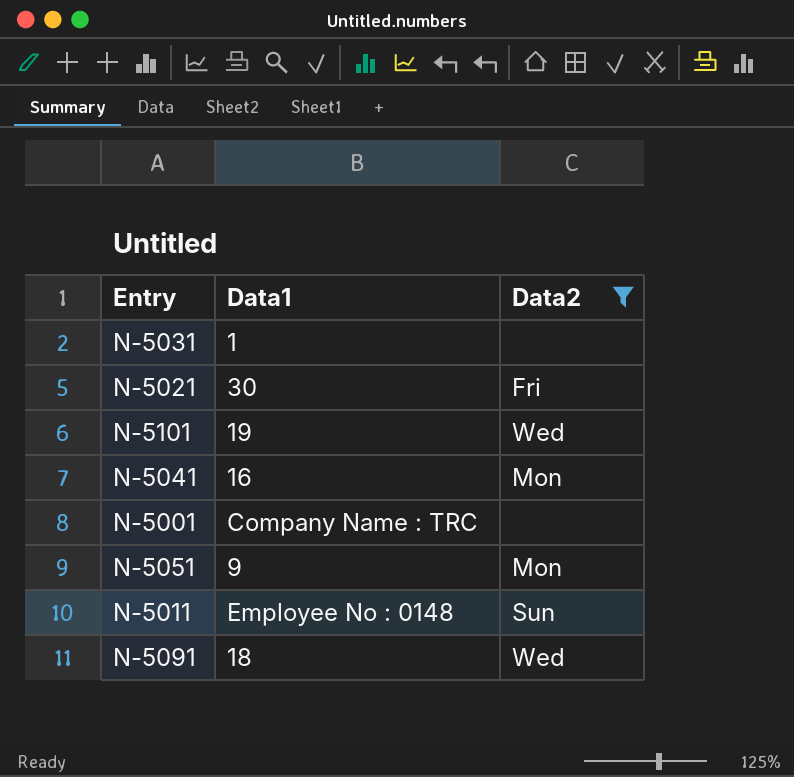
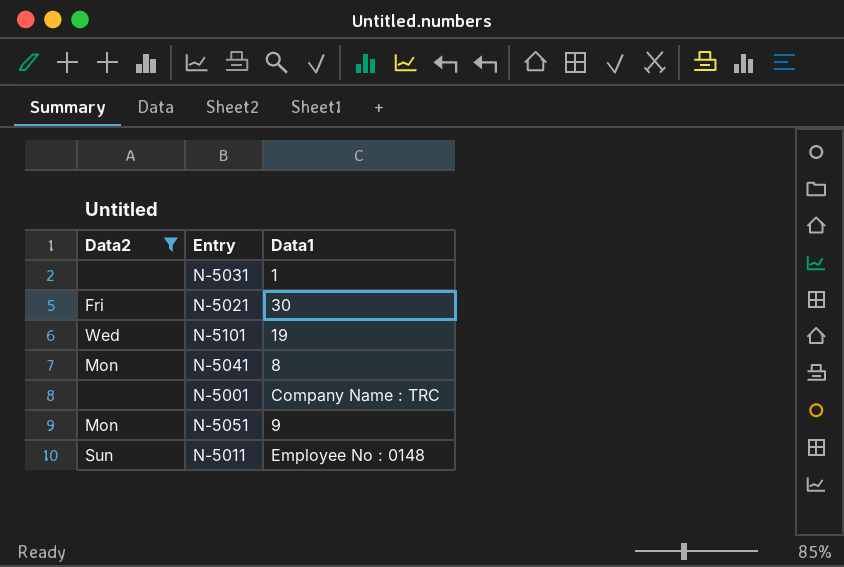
column Data2 | position: 3 -> 1
row N-5091: 18 | Wed -> none
N-5041 | Data1: 16 -> 8

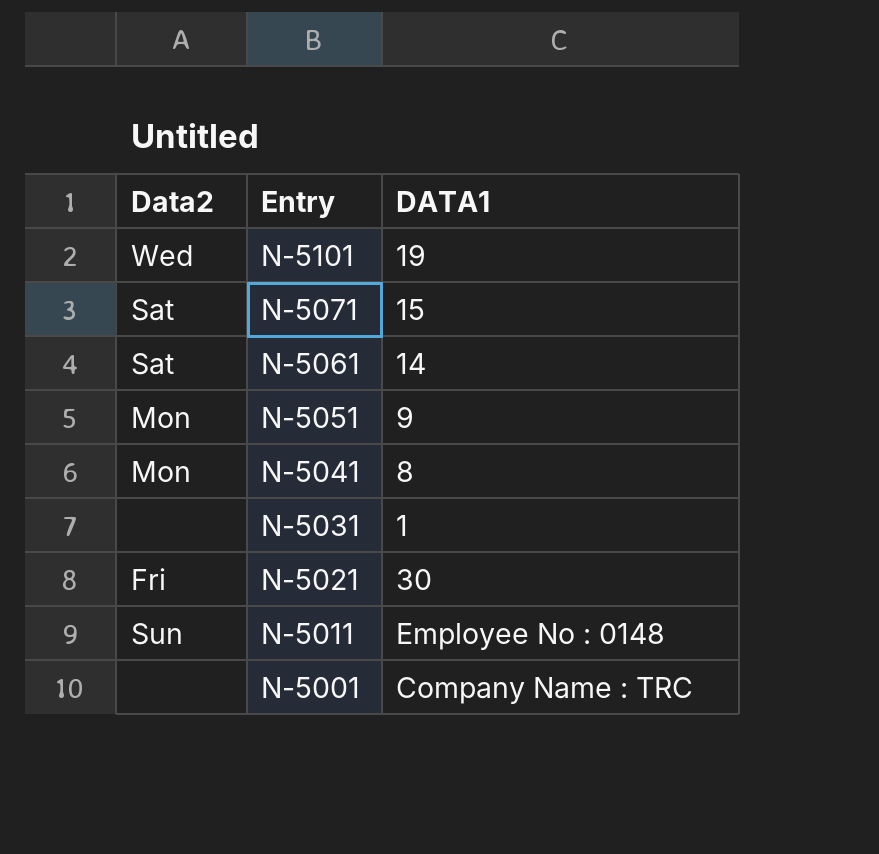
filter: Data2 != Sat -> none
row order: none -> Entry descending
column name: Data1 -> DATA1

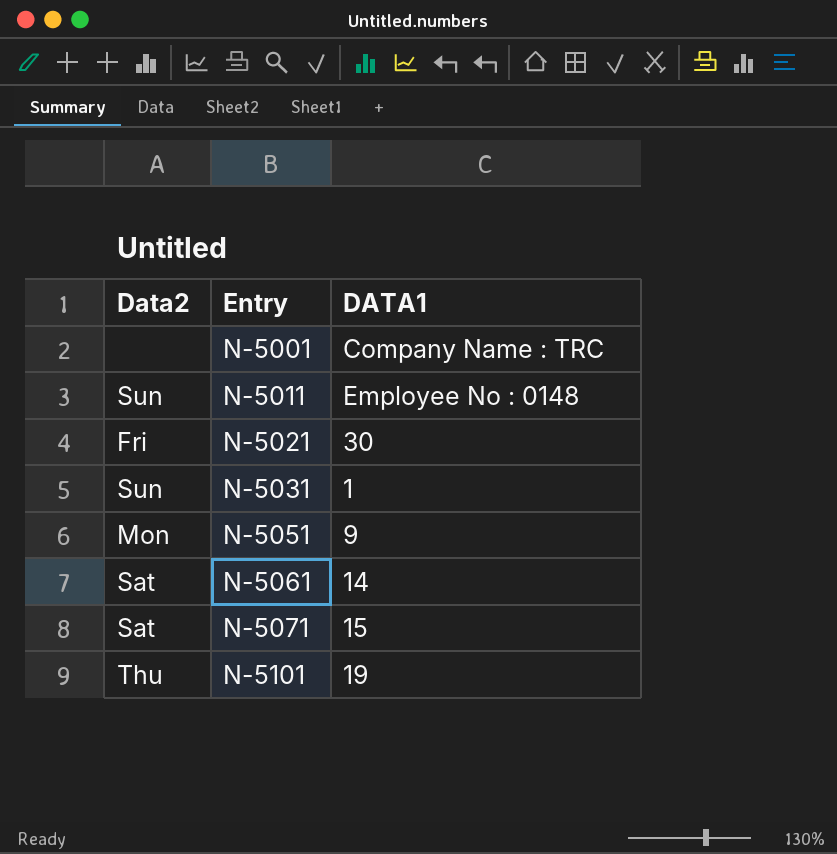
row order: Entry descending -> Entry ascending
row N-5041: Mon | 8 -> none
N-5031 | Data2: none -> Sun
N-5101 | Data2: Wed -> Thu

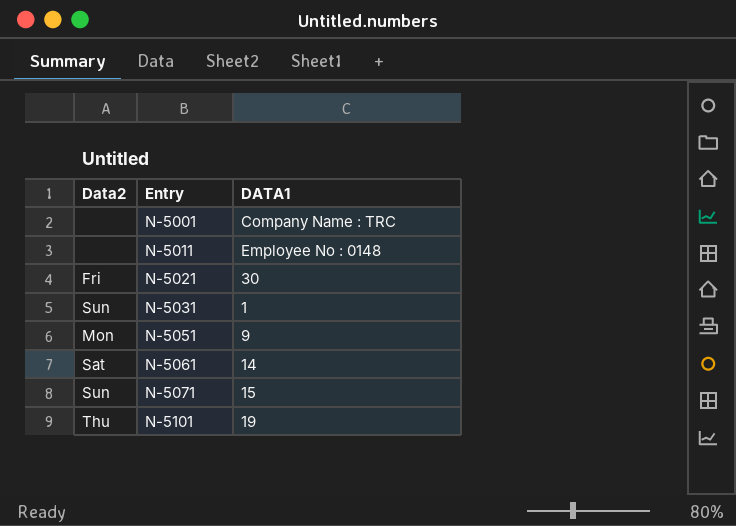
N-5011 | Data2: Sun -> none
N-5071 | Data2: Sat -> Sun

